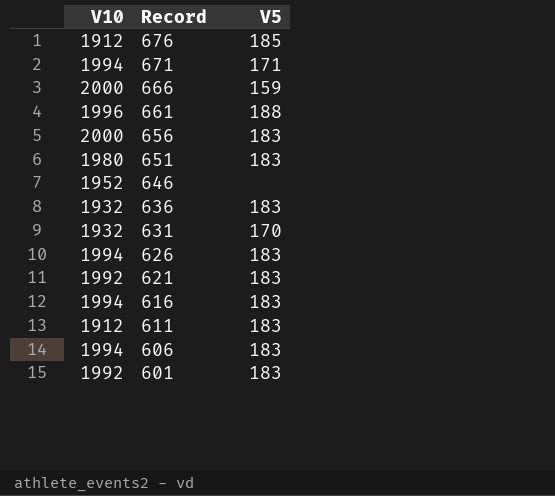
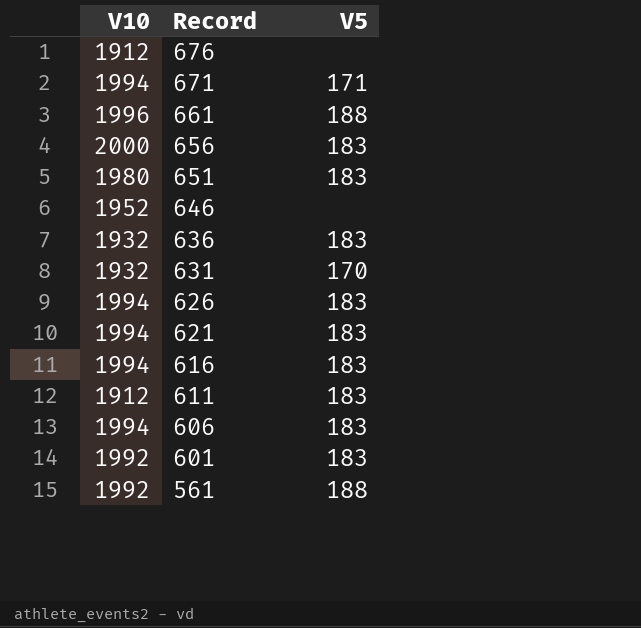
row 666: 2000 | 159 -> none
676 | V5: 185 -> none
621 | V10: 1992 -> 1994
row 561: none -> 1992 | 188

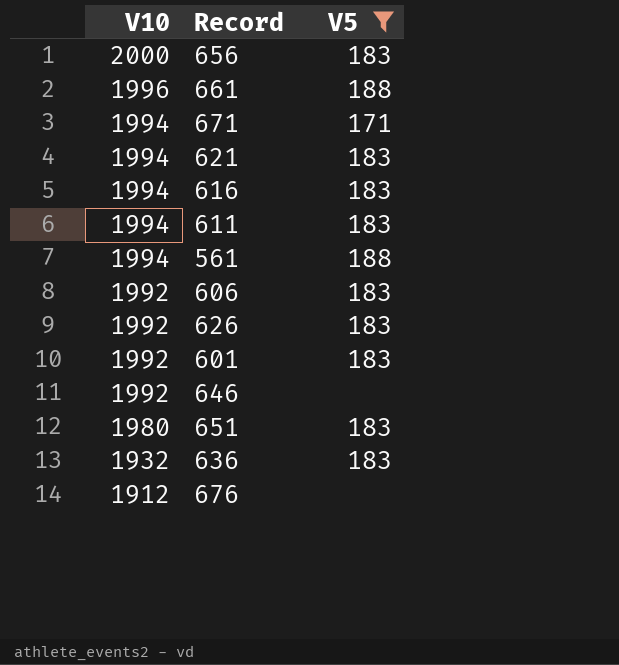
filter: none -> V5 != 170
row order: Record descending -> V10 descending
611 | V10: 1912 -> 1994
561 | V10: 1992 -> 1994
606 | V10: 1994 -> 1992
626 | V10: 1994 -> 1992
646 | V10: 1952 -> 1992

